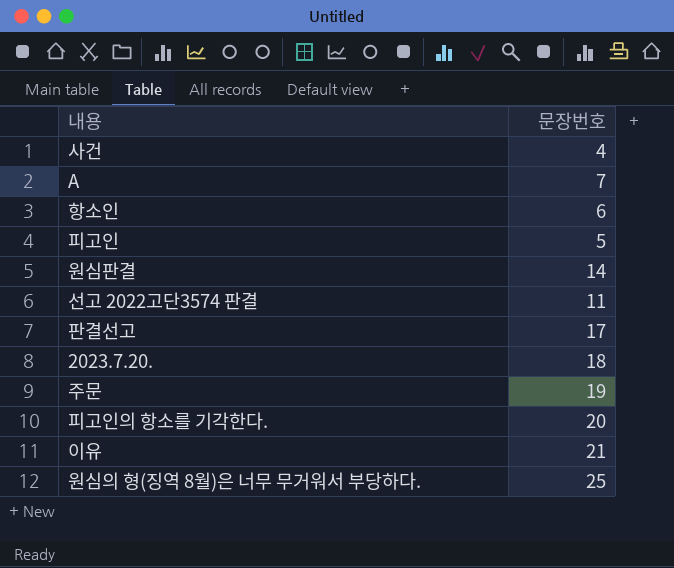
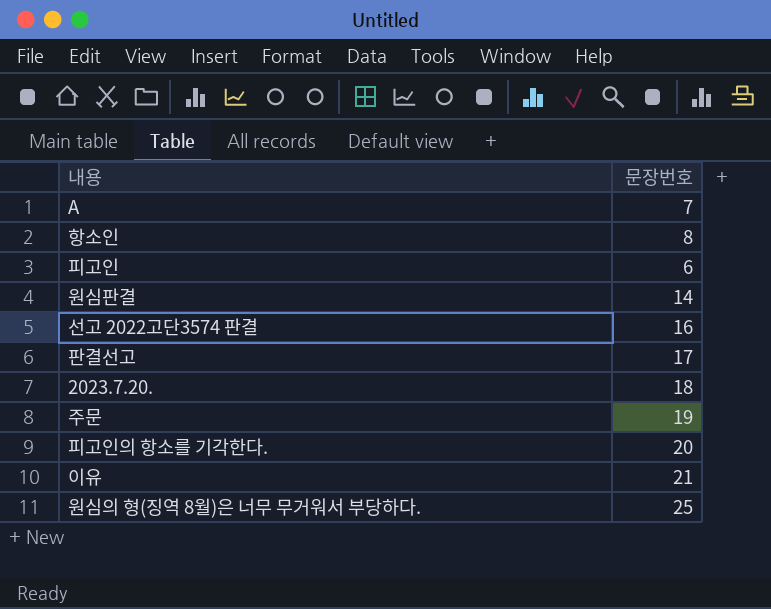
row 사건: 4 -> none
항소인 | 문장번호: 6 -> 8
피고인 | 문장번호: 5 -> 6
선고 2022고단3574 판결 | 문장번호: 11 -> 16

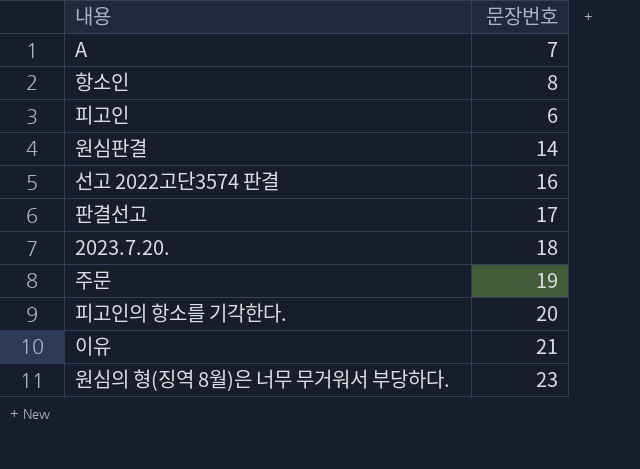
원심의 형(징역 8월)은 너무 무거워서 부당하다. | 문장번호: 25 -> 23

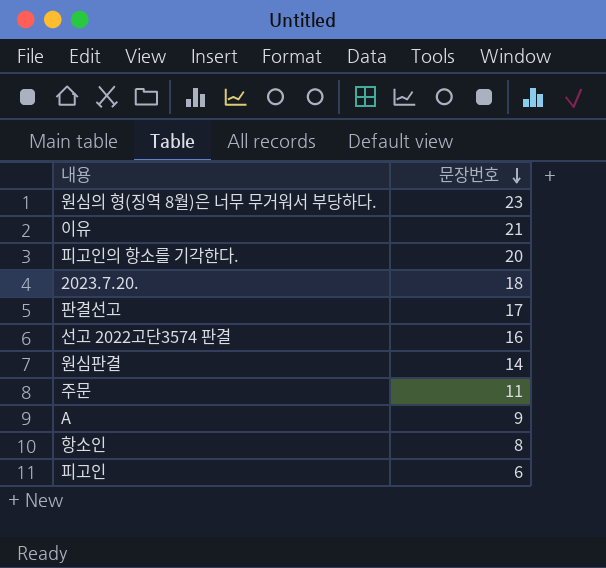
row order: none -> 문장번호 descending
주문 | 문장번호: 19 -> 11
A | 문장번호: 7 -> 9

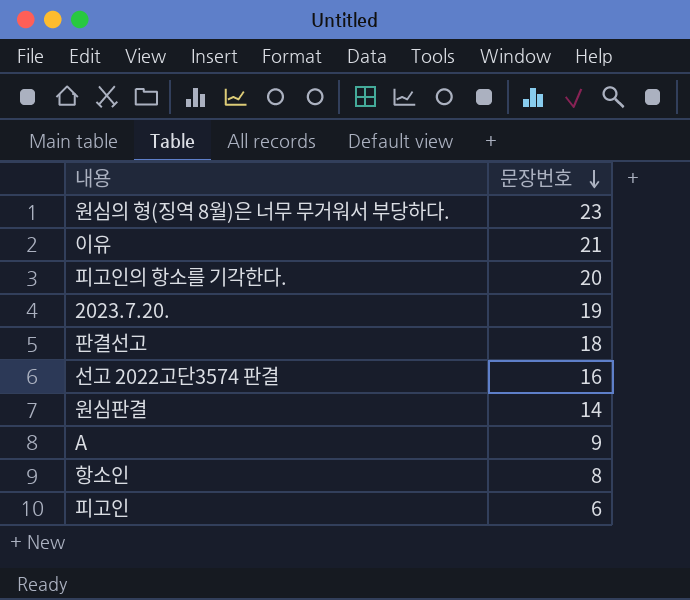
row 주문: 11 -> none
2023.7.20. | 문장번호: 18 -> 19
판결선고 | 문장번호: 17 -> 18

